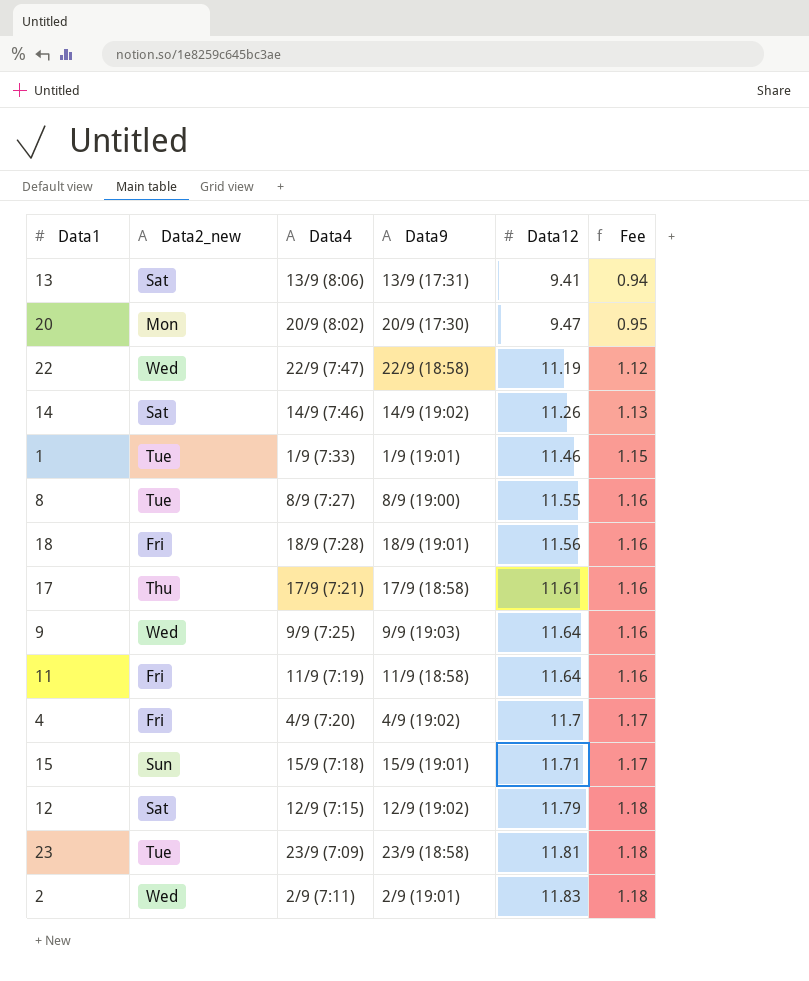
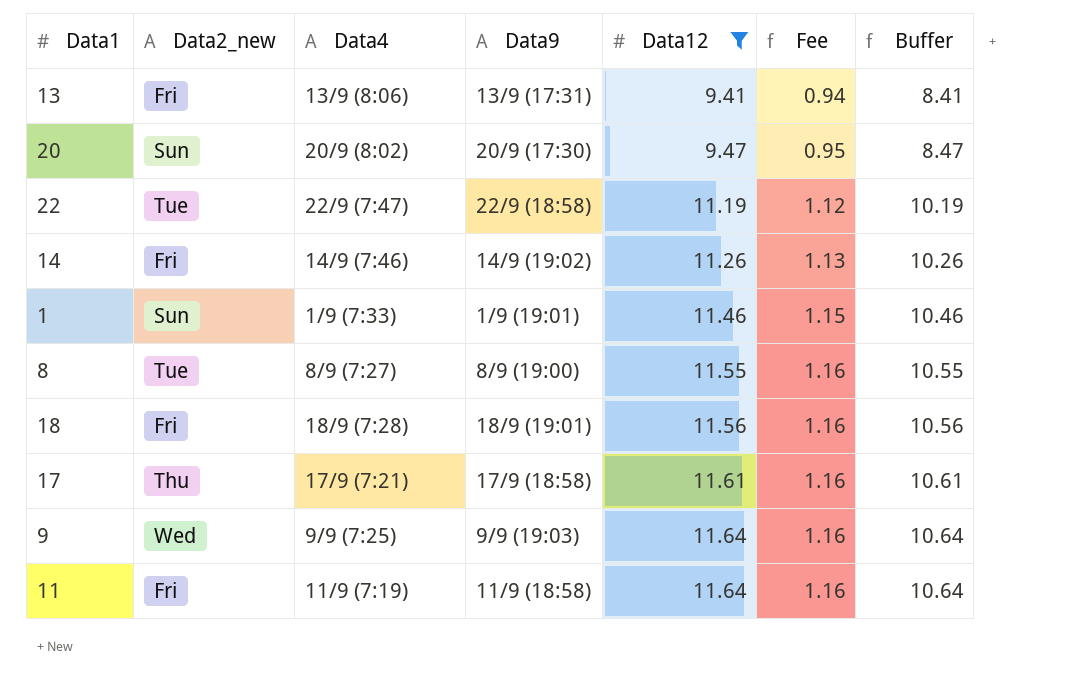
filter: none -> Data12 <= 11.64
column Buffer | formula: none -> [Data12] - 1
13 | Data2_new: Sat -> Fri
20 | Data2_new: Mon -> Sun
22 | Data2_new: Wed -> Tue
14 | Data2_new: Sat -> Fri
1 | Data2_new: Tue -> Sun

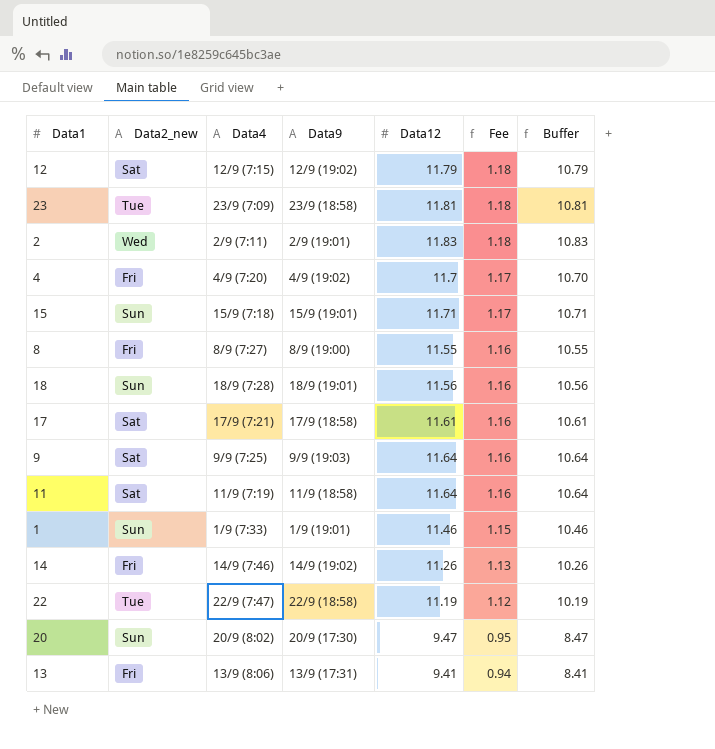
filter: Data12 <= 11.64 -> none
row order: Data12 ascending -> Fee descending
8 | Data2_new: Tue -> Fri
18 | Data2_new: Fri -> Sun
17 | Data2_new: Thu -> Sat
9 | Data2_new: Wed -> Sat
11 | Data2_new: Fri -> Sat

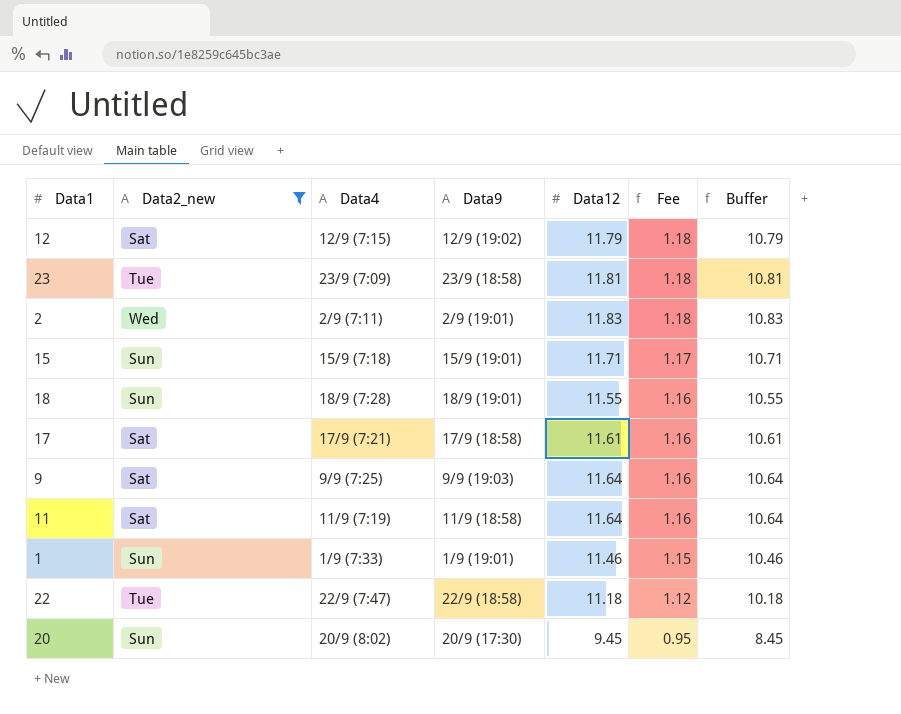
filter: none -> Data2_new != Fri
18 | Data12: 11.56 -> 11.55
18 | Buffer: 10.56 -> 10.55
22 | Data12: 11.19 -> 11.18
22 | Buffer: 10.19 -> 10.18
20 | Data12: 9.47 -> 9.45
20 | Buffer: 8.47 -> 8.45

